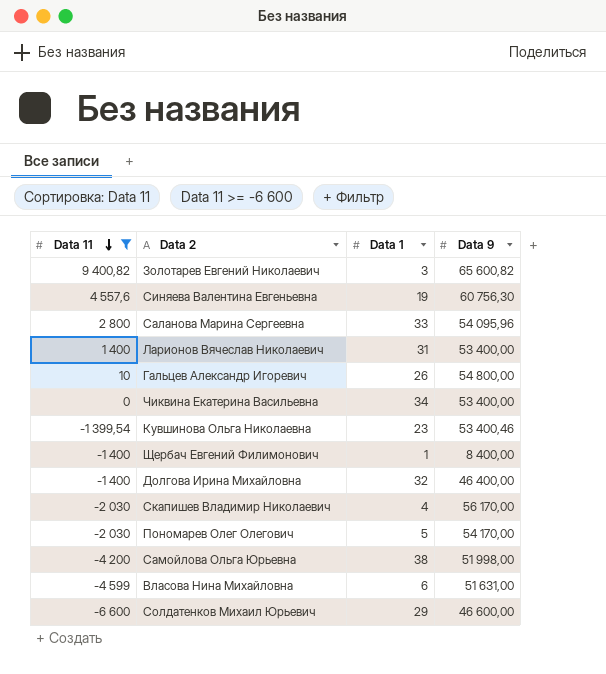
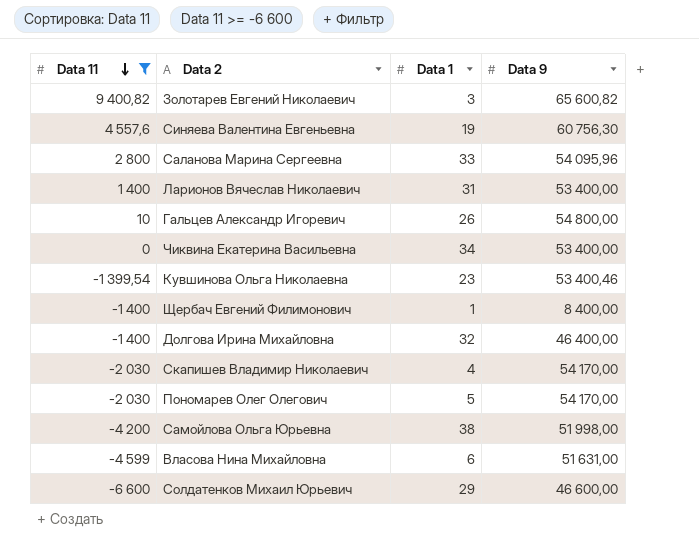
Скапишев Владимир Николаевич | Data 9: 56 170,00 -> 54 170,00

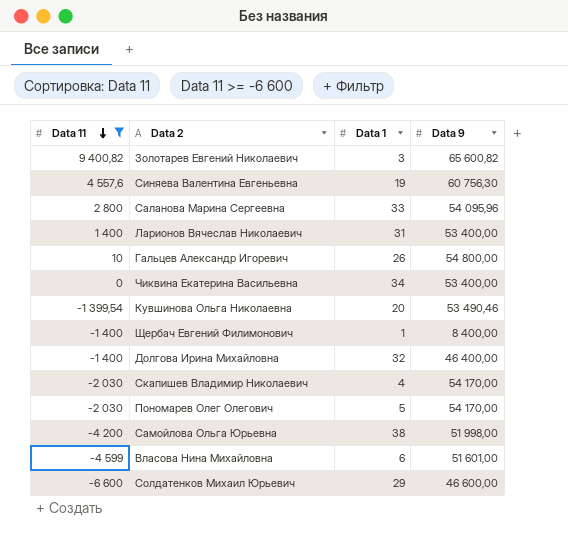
Кувшинова Ольга Николаевна | Data 1: 23 -> 20
Кувшинова Ольга Николаевна | Data 9: 53 400,46 -> 53 490,46
Власова Нина Михайловна | Data 9: 51 631,00 -> 51 601,00

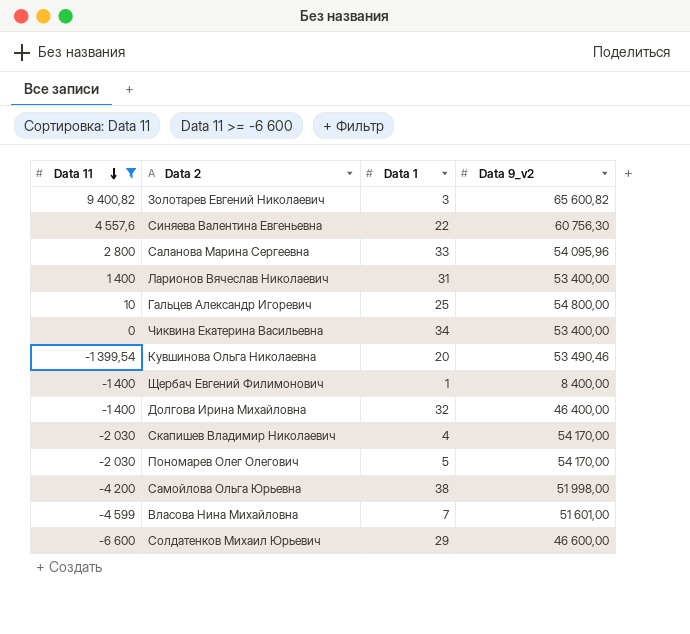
column name: Data 9 -> Data 9_v2
Синяева Валентина Евгеньевна | Data 1: 19 -> 22
Гальцев Александр Игоревич | Data 1: 26 -> 25
Власова Нина Михайловна | Data 1: 6 -> 7

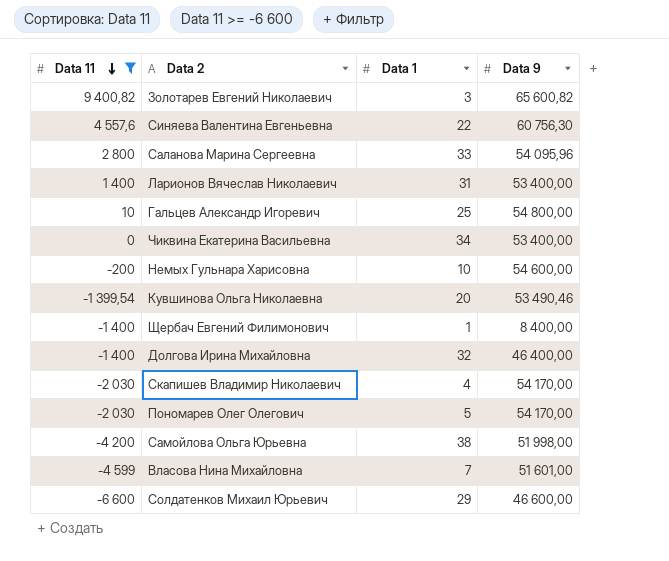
column name: Data 9_v2 -> Data 9
row Немых Гульнара Харисовна: none -> -200 | 10 | 54 600,00

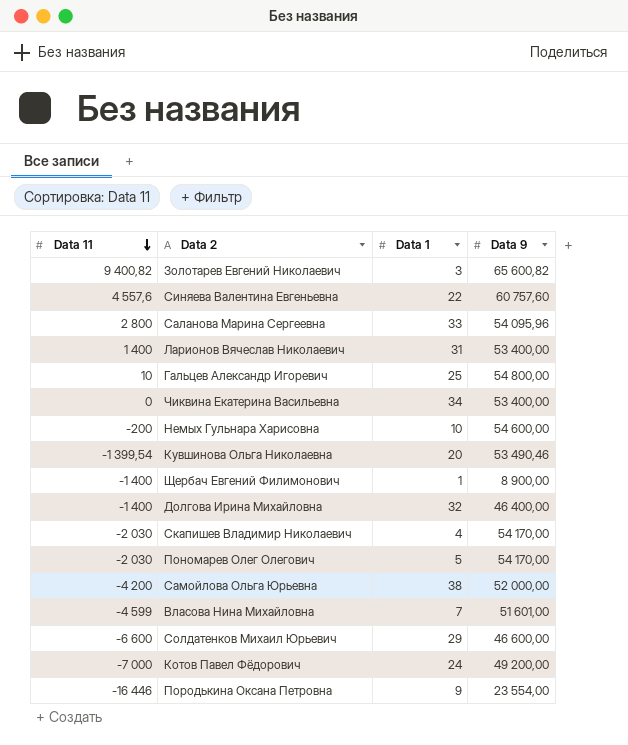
filter: Data 11 >= -6 600 -> none
Синяева Валентина Евгеньевна | Data 9: 60 756,30 -> 60 757,60
Щербач Евгений Филимонович | Data 9: 8 400,00 -> 8 900,00
Самойлова Ольга Юрьевна | Data 9: 51 998,00 -> 52 000,00

